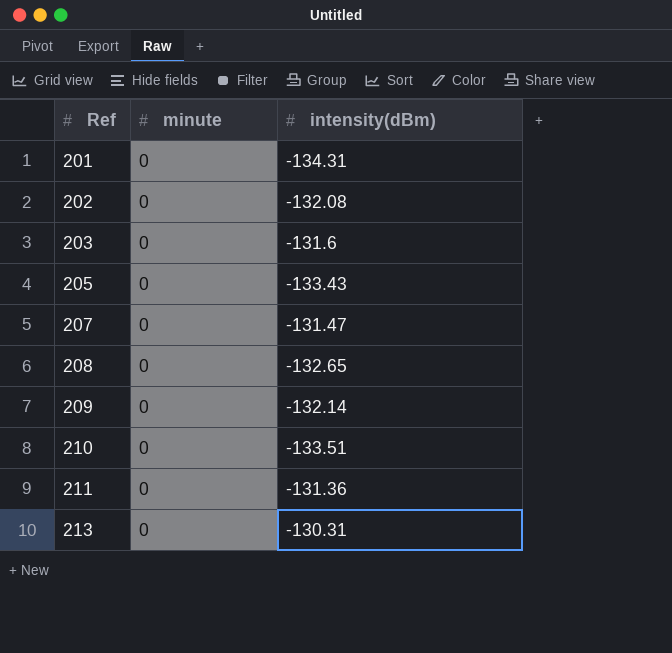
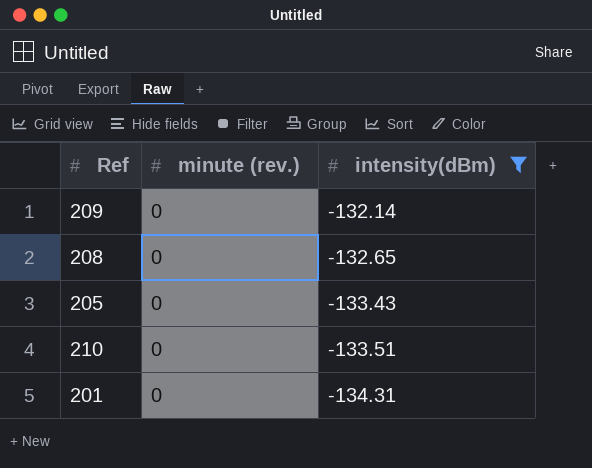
filter: none -> intensity(dBm) <= -132.14
row order: Ref ascending -> intensity(dBm) descending
column name: minute -> minute (rev.)

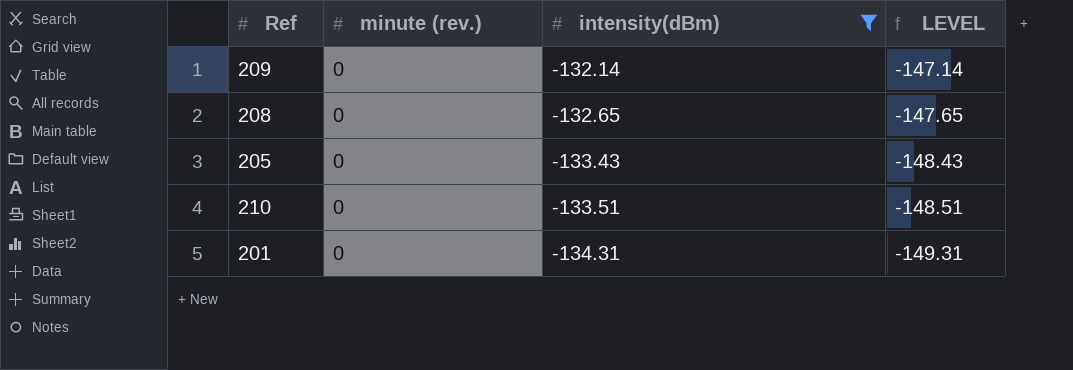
column LEVEL | formula: none -> [intensity(dBm)] - 15

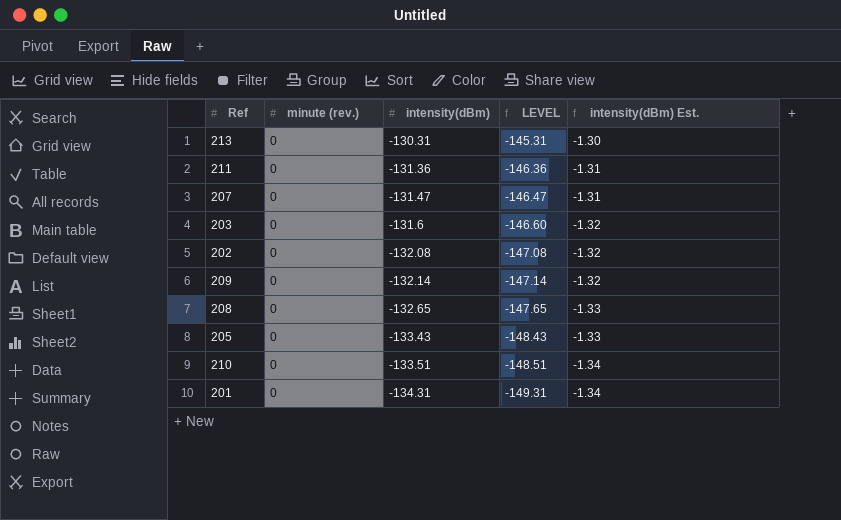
filter: intensity(dBm) <= -132.14 -> none
column intensity(dBm) Est. | formula: none -> [intensity(dBm)] * 0.01

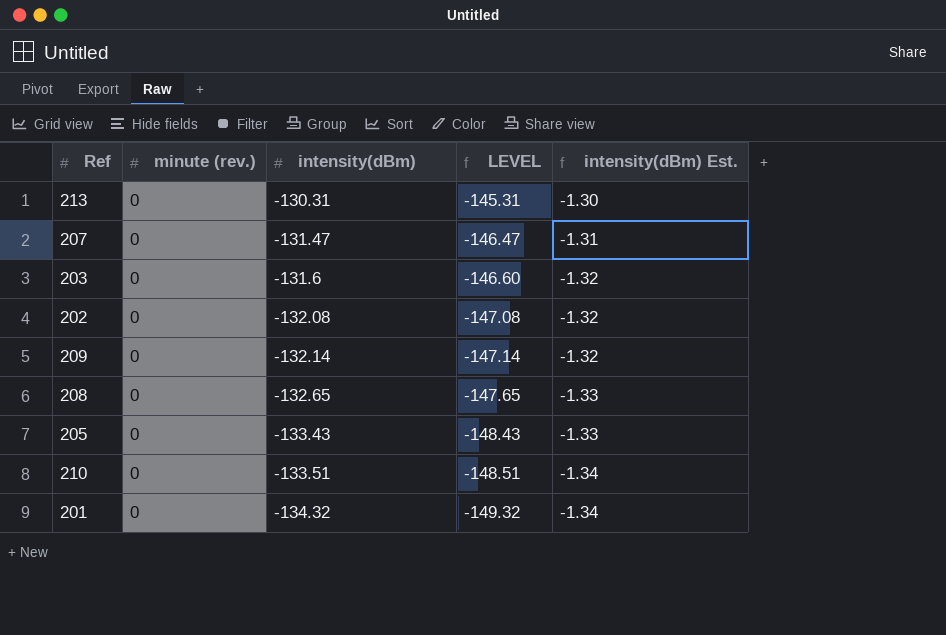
row 211: 0 | -131.36 | -146.36 | -1.31 -> none
201 | intensity(dBm): -134.31 -> -134.32
201 | LEVEL: -149.31 -> -149.32

